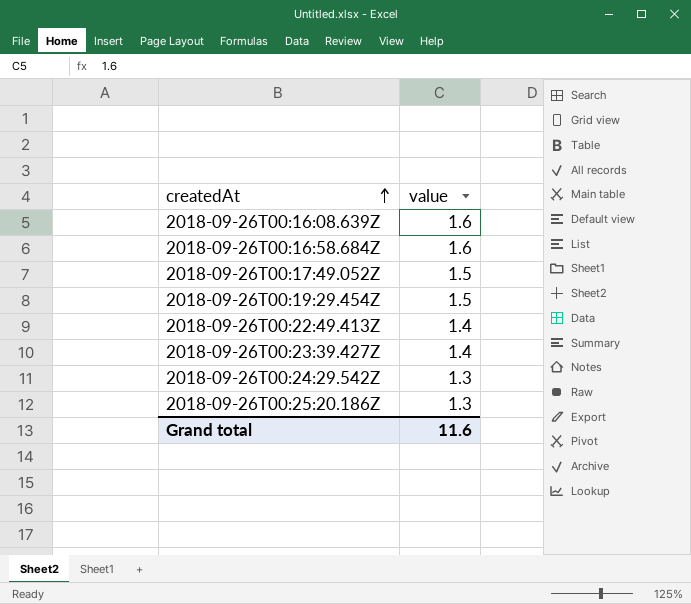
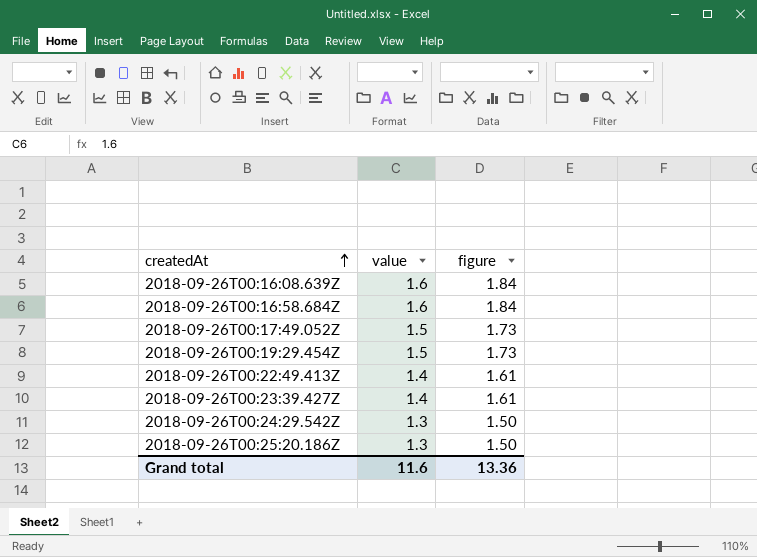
column figure | formula: none -> [value] * 1.15

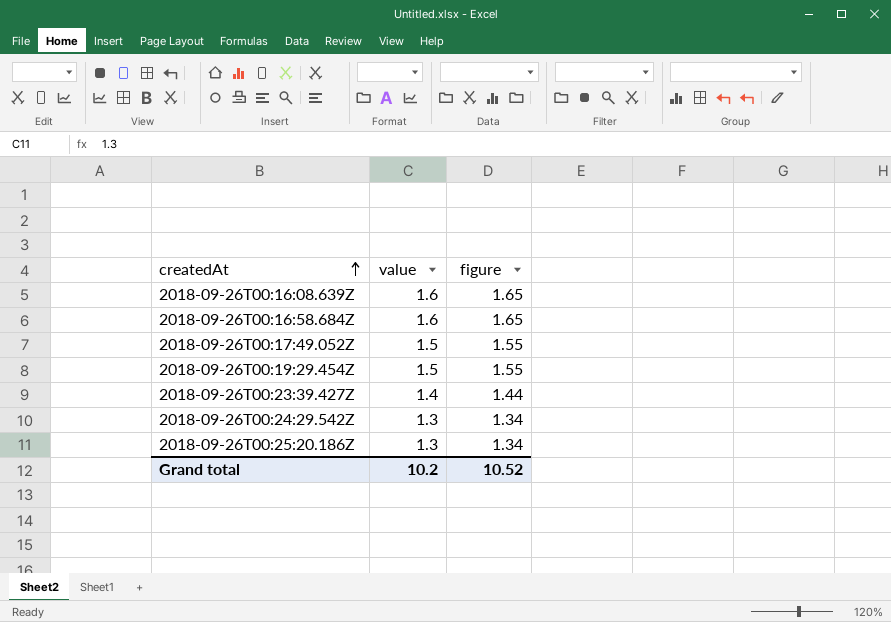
column figure | formula: [value] * 1.15 -> [value] * 1.03
row 2018-09-26T00:22:49.413Z: 1.4 | 1.61 -> none
Grand total | value: 11.6 -> 10.2
Grand total | figure: 13.36 -> 10.52

